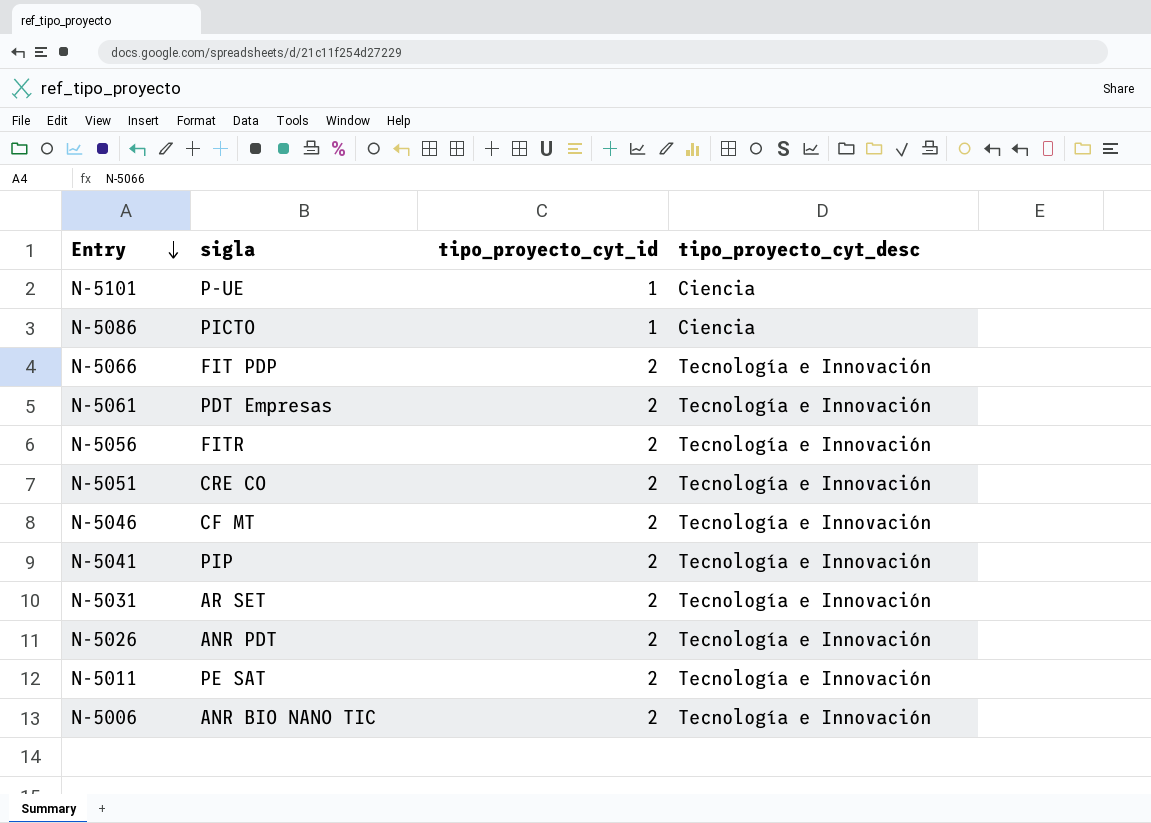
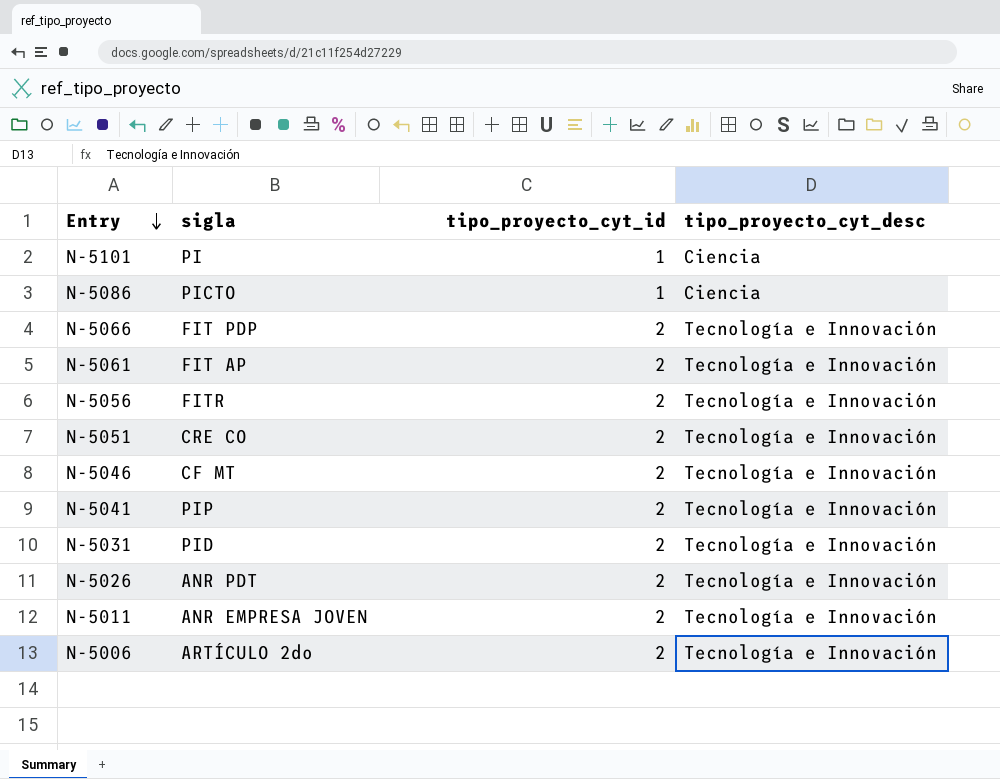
N-5101 | sigla: P-UE -> PI
N-5061 | sigla: PDT Empresas -> FIT AP
N-5031 | sigla: AR SET -> PID
N-5011 | sigla: PE SAT -> ANR EMPRESA JOVEN
N-5006 | sigla: ANR BIO NANO TIC -> ARTÍCULO 2do

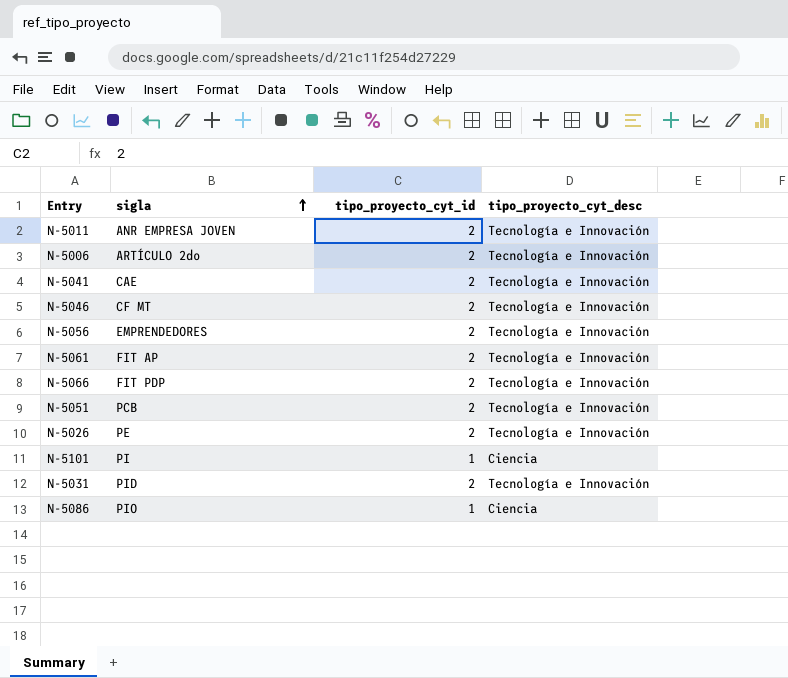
row order: Entry descending -> sigla ascending
N-5041 | sigla: PIP -> CAE
N-5056 | sigla: FITR -> EMPRENDEDORES
N-5051 | sigla: CRE CO -> PCB
N-5026 | sigla: ANR PDT -> PE
N-5086 | sigla: PICTO -> PIO

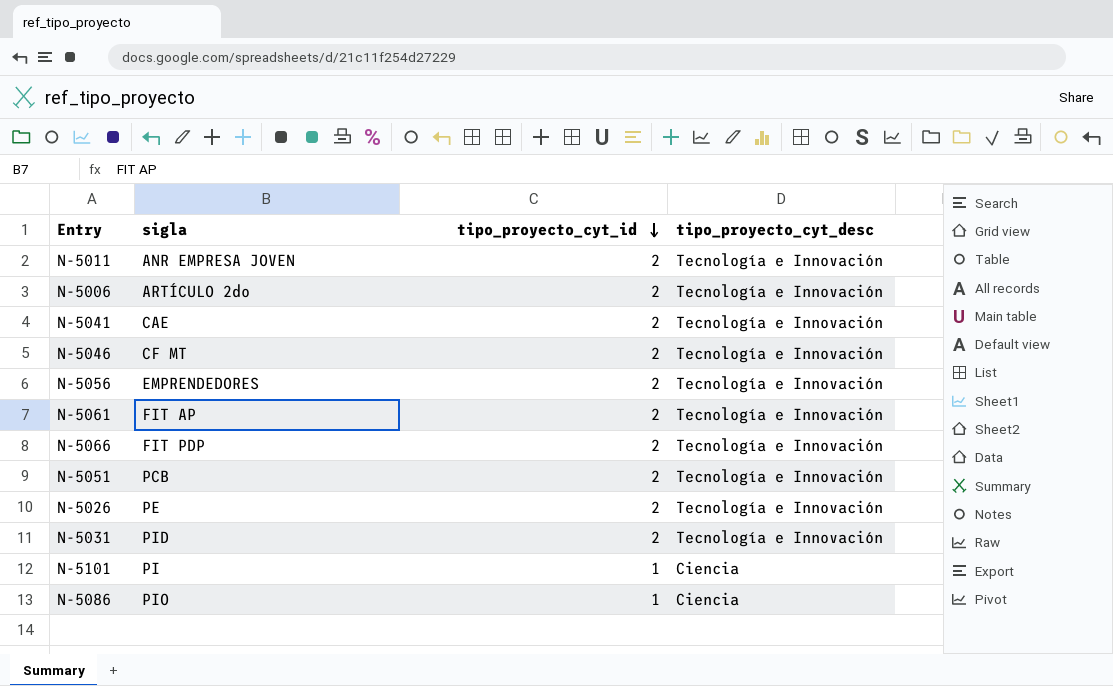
row order: sigla ascending -> tipo_proyecto_cyt_id descending

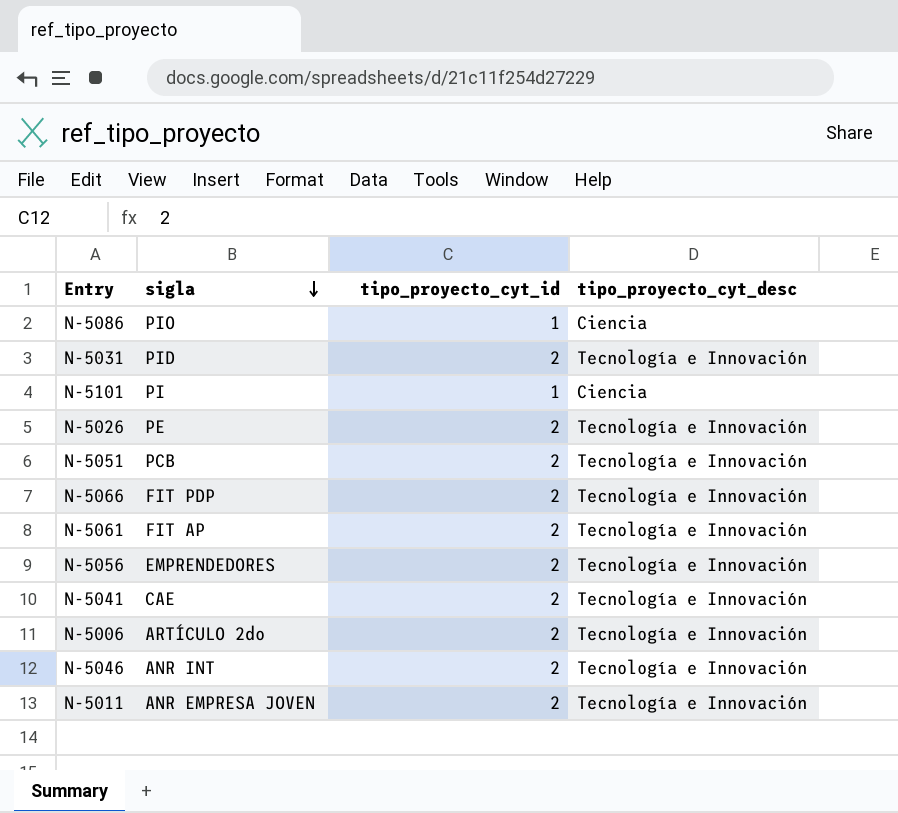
row order: tipo_proyecto_cyt_id descending -> sigla descending
N-5046 | sigla: CF MT -> ANR INT

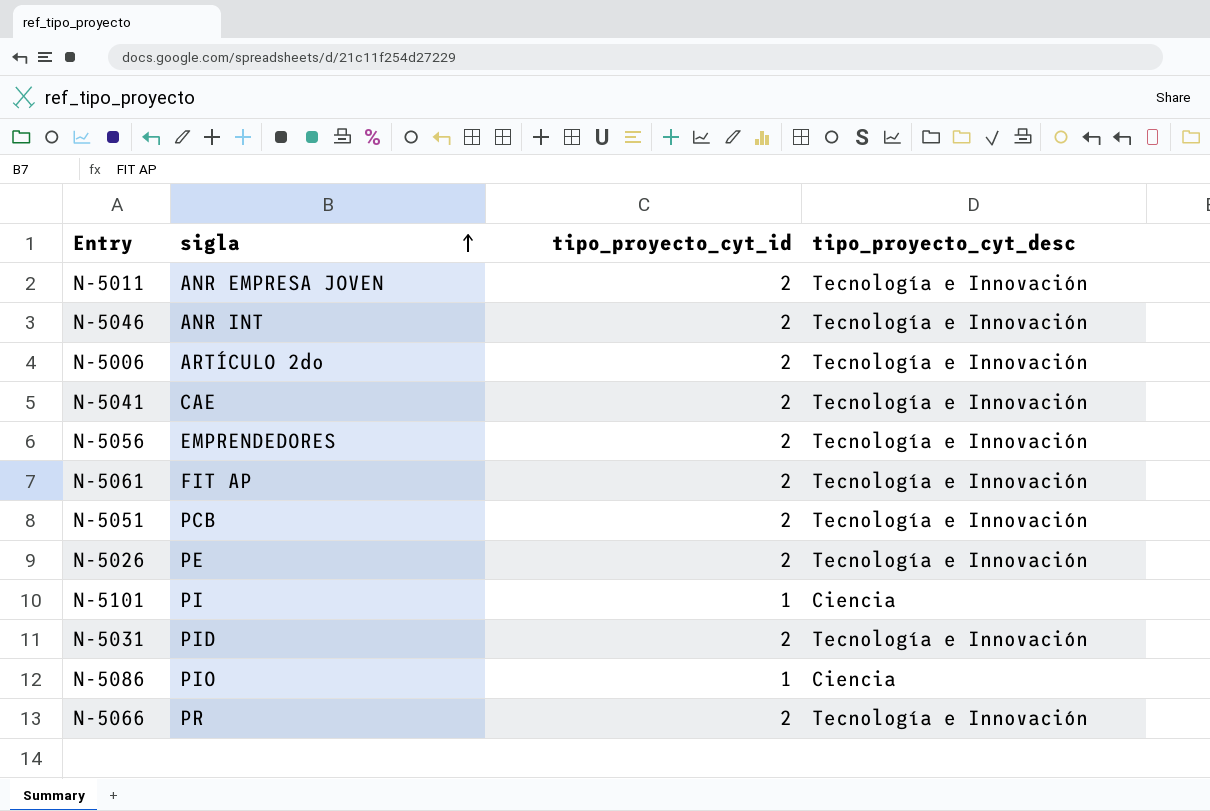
row order: sigla descending -> sigla ascending
N-5066 | sigla: FIT PDP -> PR

